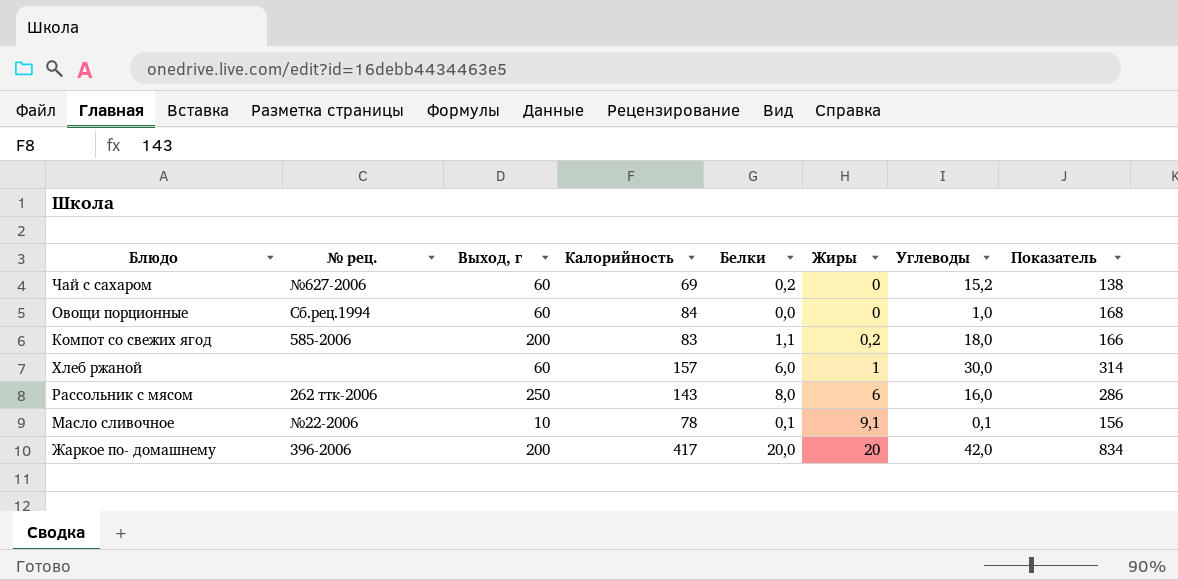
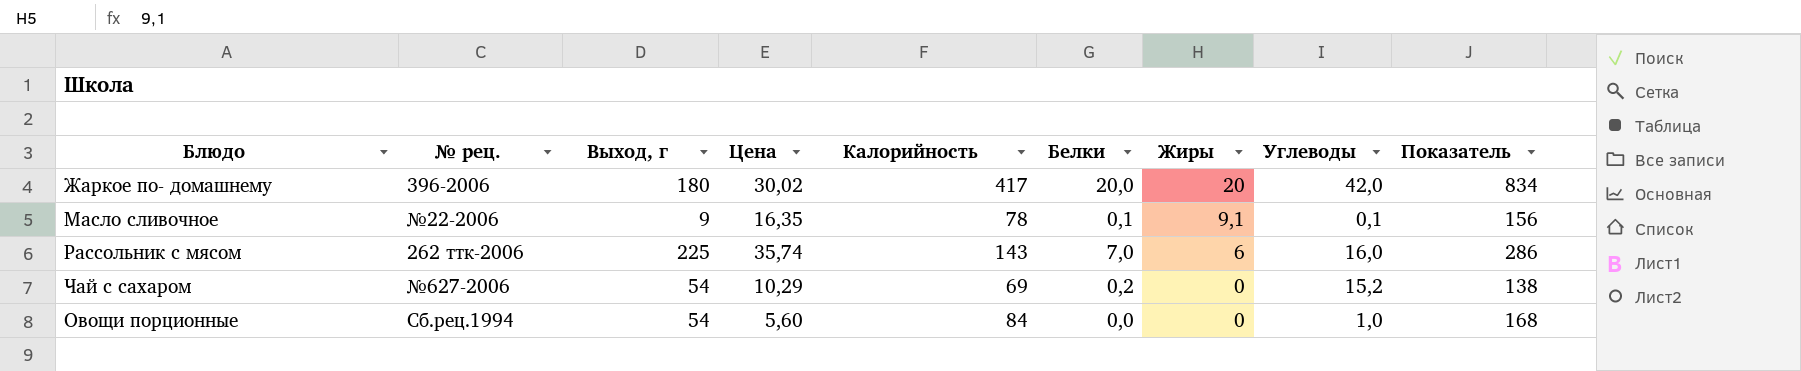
row order: Жиры ascending -> Жиры descending
column Цена | position: none -> 4
row Компот со свежих ягод: 585-2006 | 200 | 83 | 1,1 | 0,2 | 18,0 | 166 -> none
row Хлеб ржаной: none | 60 | 157 | 6,0 | 1 | 30,0 | 314 -> none
Жаркое по- домашнему | Выход, г: 200 -> 180
Масло сливочное | Выход, г: 10 -> 9
Рассольник с мясом | Выход, г: 250 -> 225
Рассольник с мясом | Белки: 8,0 -> 7,0
Чай с сахаром | Выход, г: 60 -> 54
Овощи порционные | Выход, г: 60 -> 54

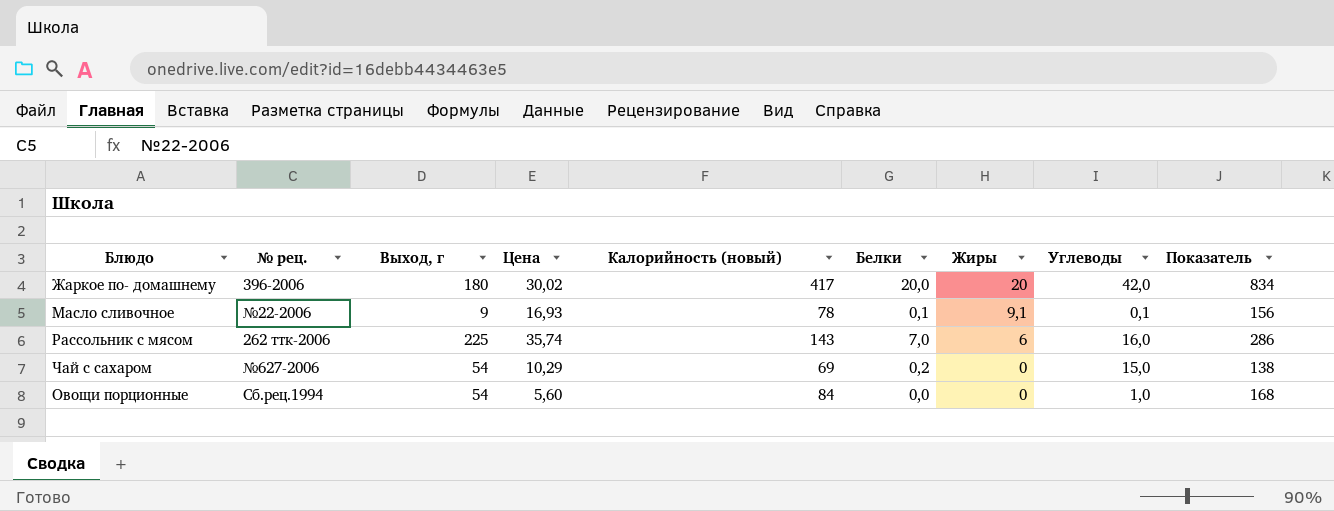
column name: Калорийность -> Калорийность (новый)
Масло сливочное | Цена: 16,35 -> 16,93
Чай с сахаром | Углеводы: 15,2 -> 15,0

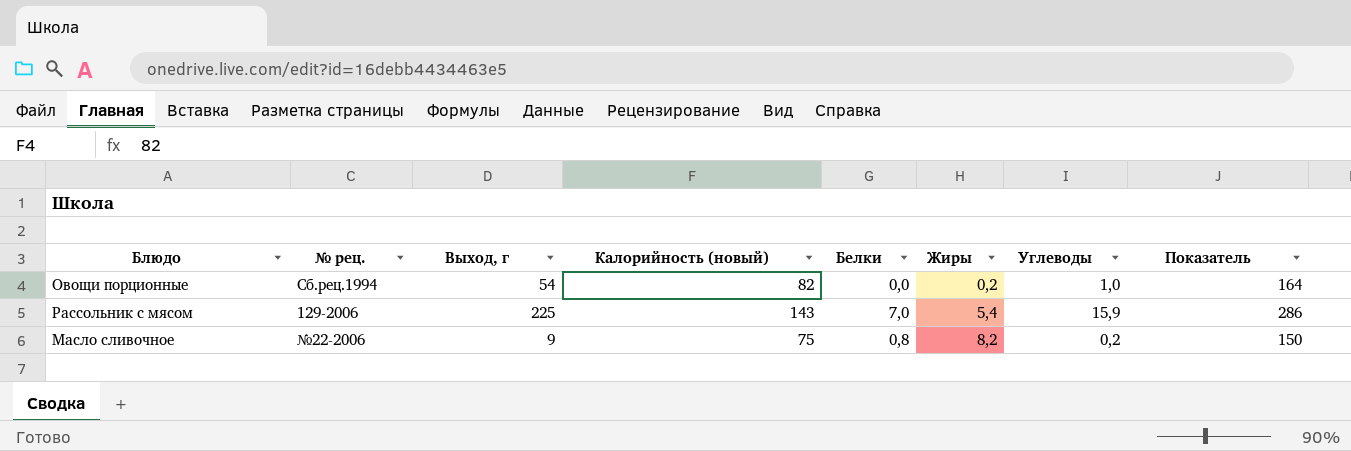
row order: Жиры descending -> Жиры ascending
column Цена | position: 4 -> none
row Жаркое по- домашнему: 396-2006 | 180 | 30,02 | 417 | 20,0 | 20 | 42,0 | 834 -> none
row Чай с сахаром: №627-2006 | 54 | 10,29 | 69 | 0,2 | 0 | 15,0 | 138 -> none
Овощи порционные | Калорийность (новый): 84 -> 82
Овощи порционные | Жиры: 0 -> 0,2
Овощи порционные | Показатель: 168 -> 164
Рассольник с мясом | № рец.: 262 ттк-2006 -> 129-2006
Рассольник с мясом | Жиры: 6 -> 5,4
Рассольник с мясом | Углеводы: 16,0 -> 15,9
Масло сливочное | Калорийность (новый): 78 -> 75
Масло сливочное | Белки: 0,1 -> 0,8
Масло сливочное | Жиры: 9,1 -> 8,2
Масло сливочное | Углеводы: 0,1 -> 0,2
Масло сливочное | Показатель: 156 -> 150

